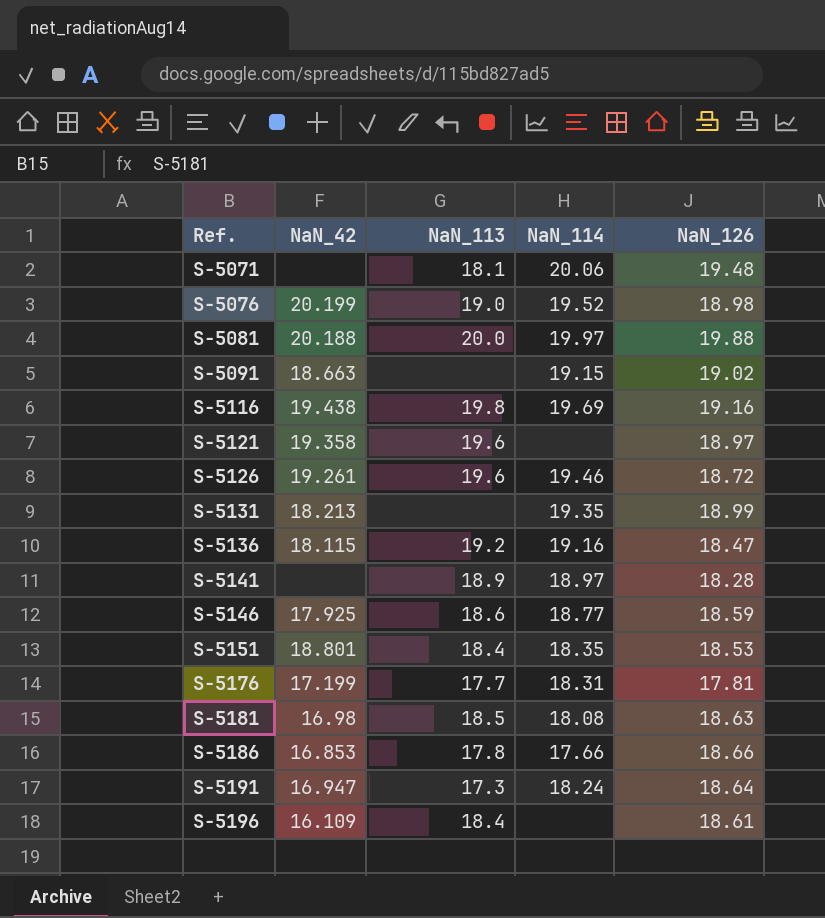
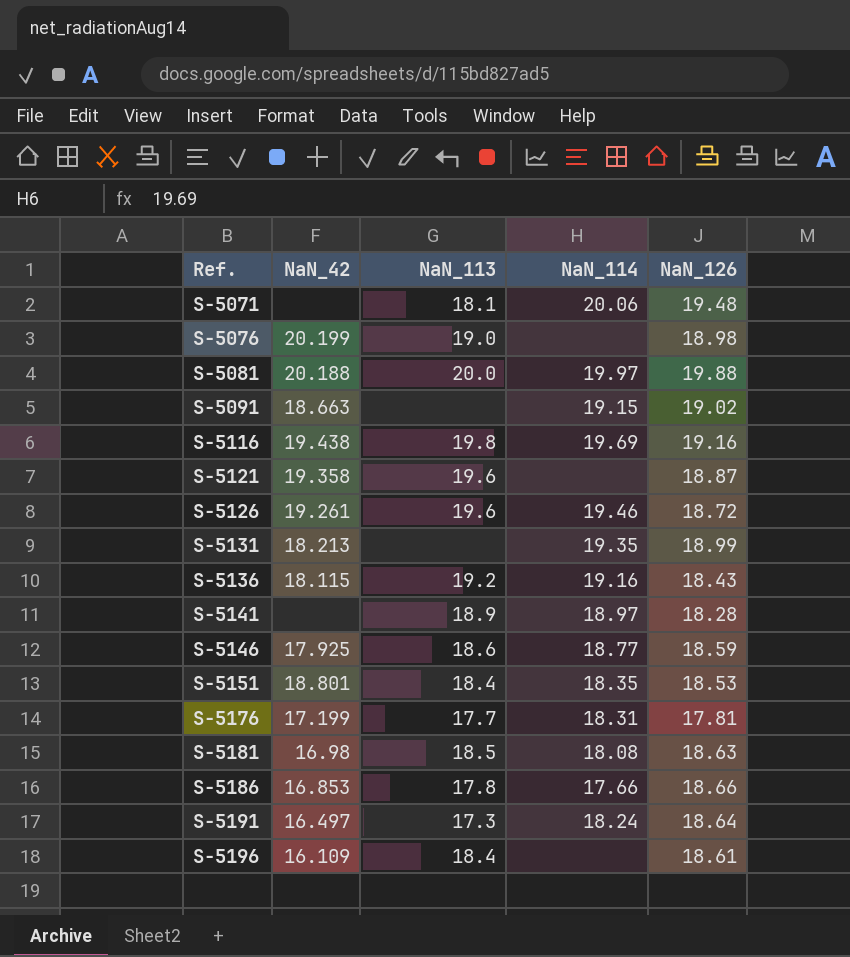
S-5076 | NaN_114: 19.52 -> none
S-5121 | NaN_126: 18.97 -> 18.87
S-5136 | NaN_126: 18.47 -> 18.43
S-5191 | NaN_42: 16.947 -> 16.497

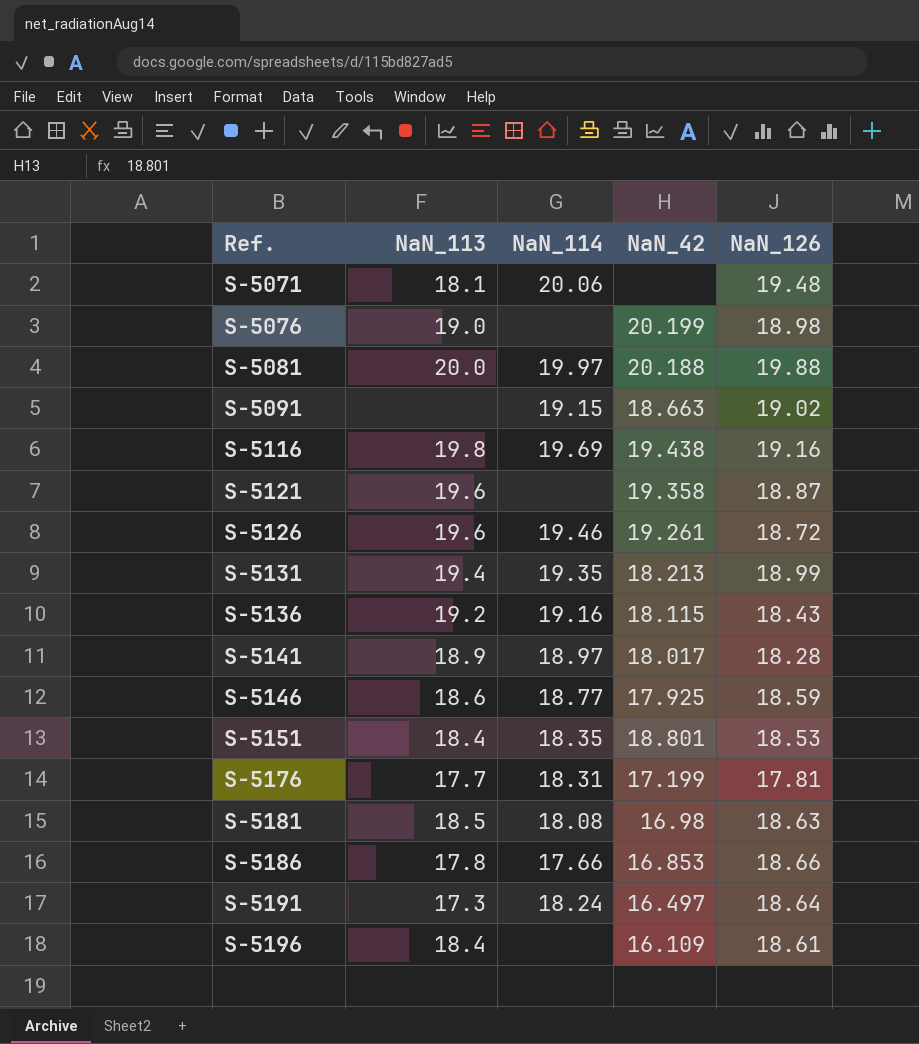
column NaN_42 | position: 2 -> 4
S-5131 | NaN_113: none -> 19.4
S-5141 | NaN_42: none -> 18.017

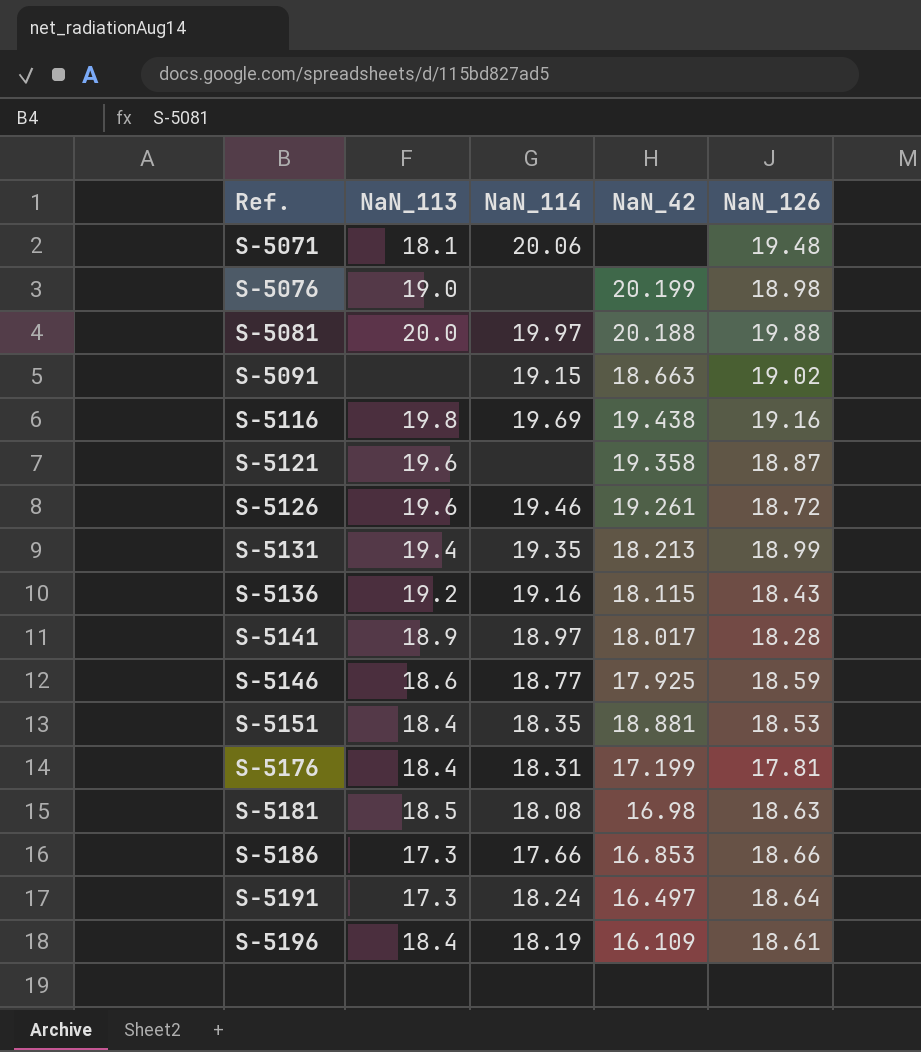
S-5151 | NaN_42: 18.801 -> 18.881
S-5176 | NaN_113: 17.7 -> 18.4
S-5186 | NaN_113: 17.8 -> 17.3
S-5196 | NaN_114: none -> 18.19

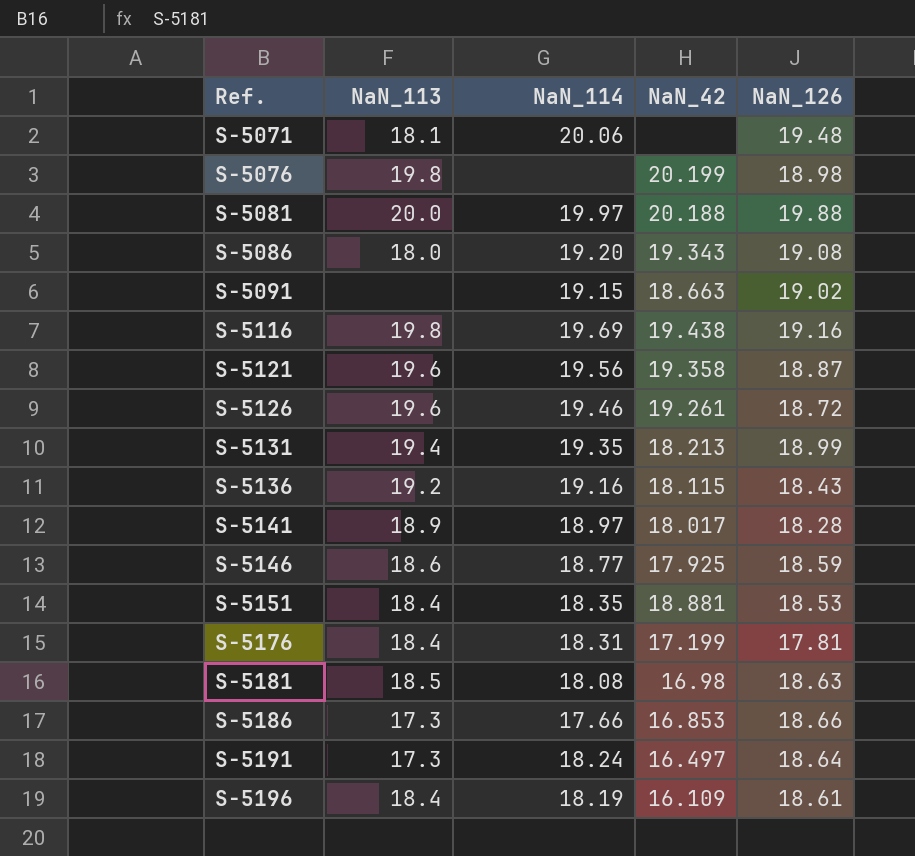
S-5076 | NaN_113: 19.0 -> 19.8
row S-5086: none -> 18.0 | 19.20 | 19.343 | 19.08
S-5121 | NaN_114: none -> 19.56

